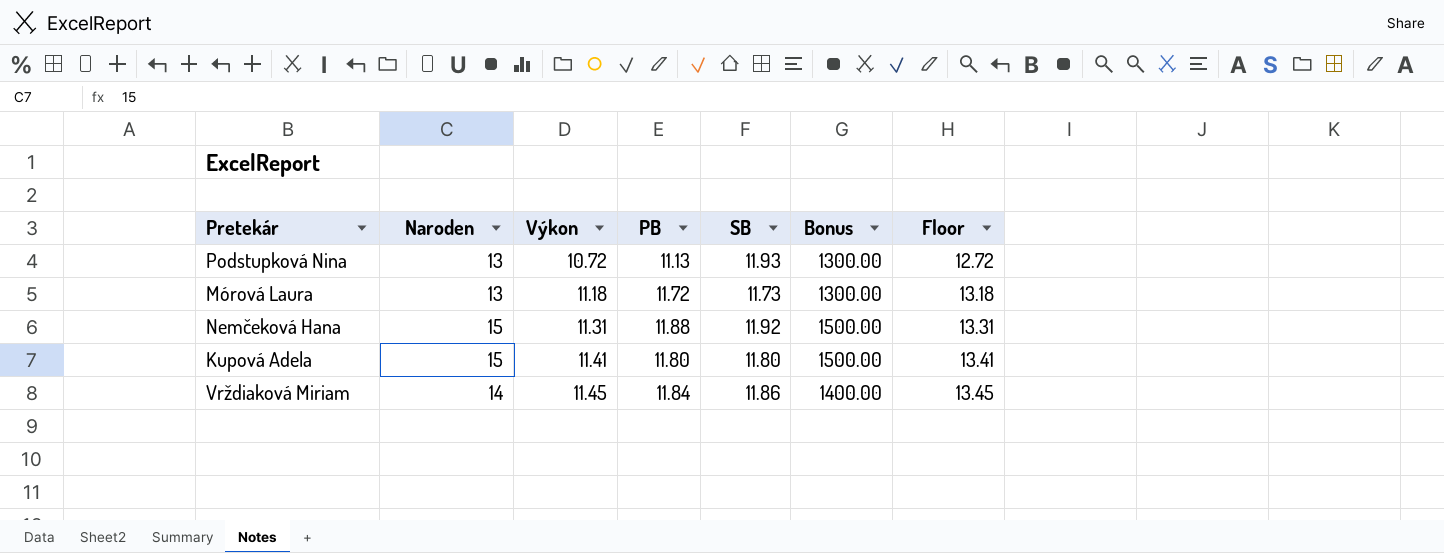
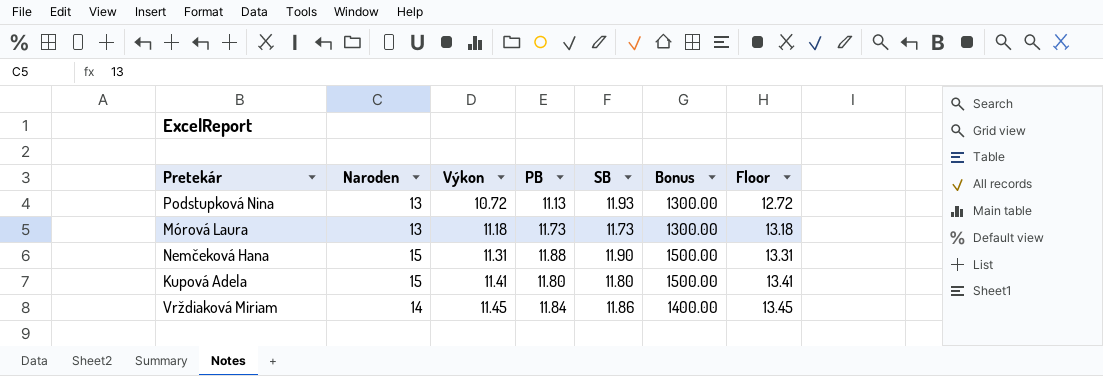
Mórová Laura | PB: 11.72 -> 11.73
Nemčeková Hana | SB: 11.92 -> 11.90

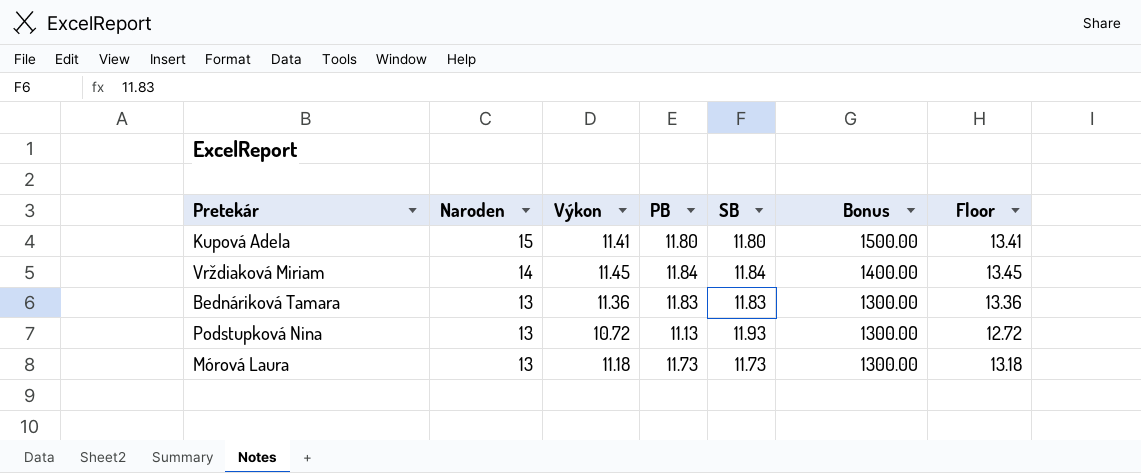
row order: Výkon ascending -> Naroden descending
row Nemčeková Hana: 15 | 11.31 | 11.88 | 11.90 | 1500.00 | 13.31 -> none
Vrždiaková Miriam | SB: 11.86 -> 11.84
row Bednáriková Tamara: none -> 13 | 11.36 | 11.83 | 11.83 | 1300.00 | 13.36

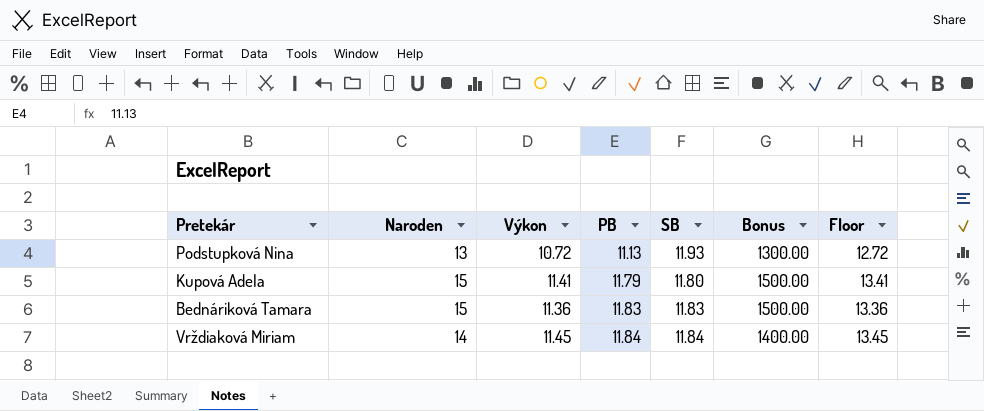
row order: Naroden descending -> PB ascending
row Mórová Laura: 13 | 11.18 | 11.73 | 11.73 | 1300.00 | 13.18 -> none
Kupová Adela | PB: 11.80 -> 11.79
Bednáriková Tamara | Naroden: 13 -> 15
Bednáriková Tamara | Bonus: 1300.00 -> 1500.00

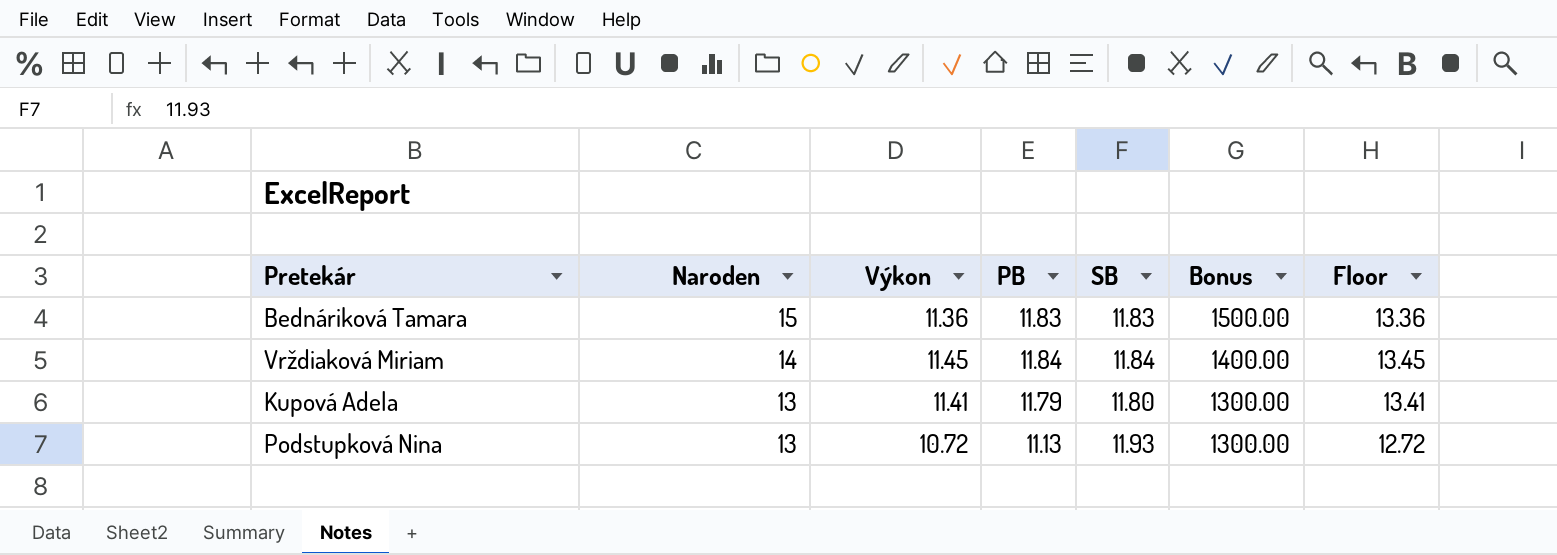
row order: PB ascending -> Naroden descending
Kupová Adela | Naroden: 15 -> 13
Kupová Adela | Bonus: 1500.00 -> 1300.00

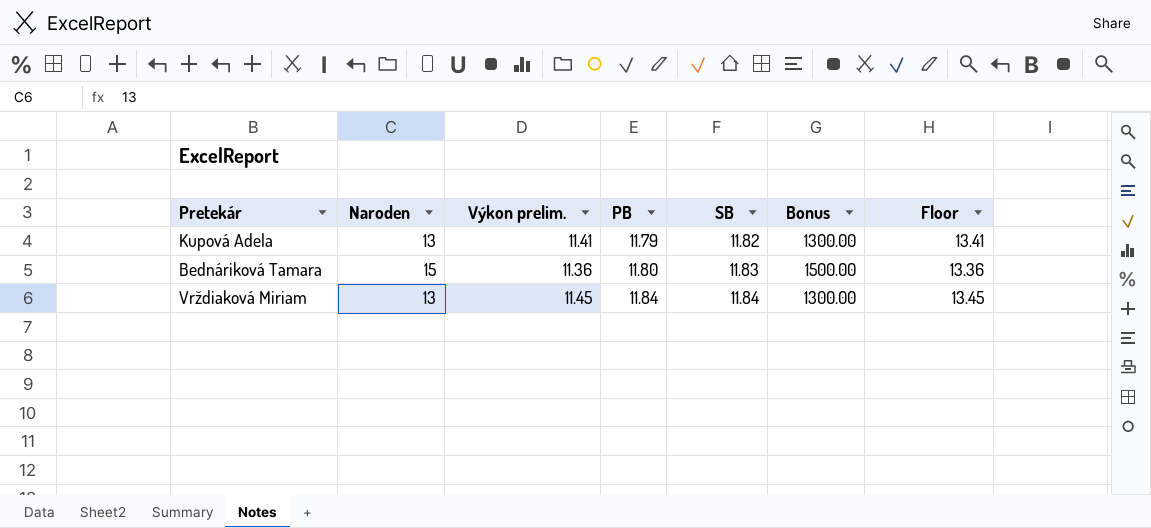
row order: Naroden descending -> PB ascending
column name: Výkon -> Výkon prelim.
row Podstupková Nina: 13 | 10.72 | 11.13 | 11.93 | 1300.00 | 12.72 -> none
Kupová Adela | SB: 11.80 -> 11.82
Bednáriková Tamara | PB: 11.83 -> 11.80
Vrždiaková Miriam | Naroden: 14 -> 13
Vrždiaková Miriam | Bonus: 1400.00 -> 1300.00

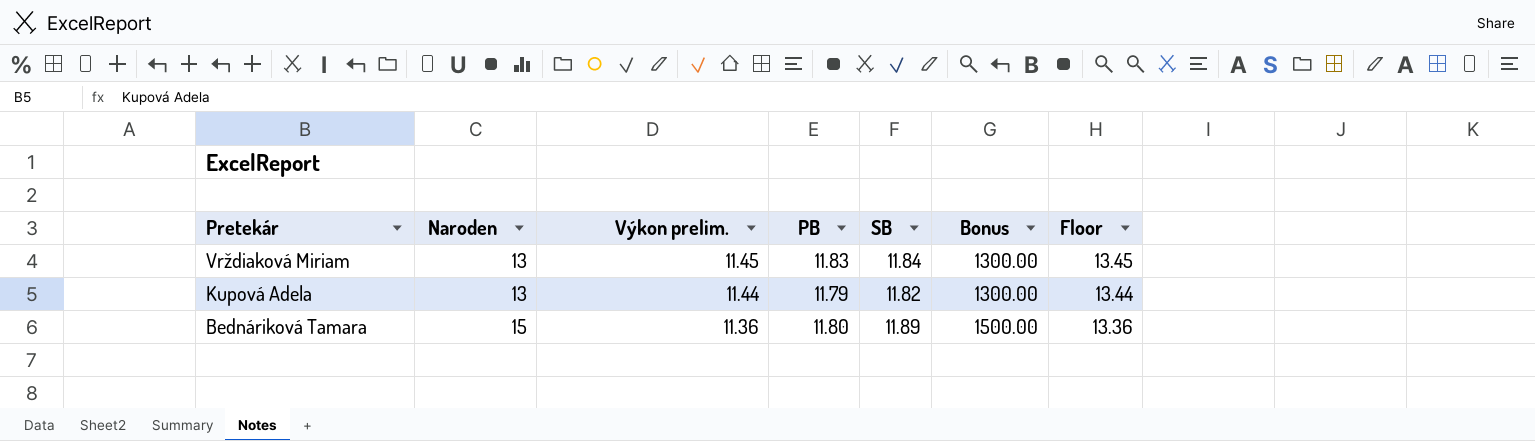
row order: PB ascending -> Pretekár descending
Vrždiaková Miriam | PB: 11.84 -> 11.83
Kupová Adela | Výkon prelim.: 11.41 -> 11.44
Kupová Adela | Floor: 13.41 -> 13.44
Bednáriková Tamara | SB: 11.83 -> 11.89

